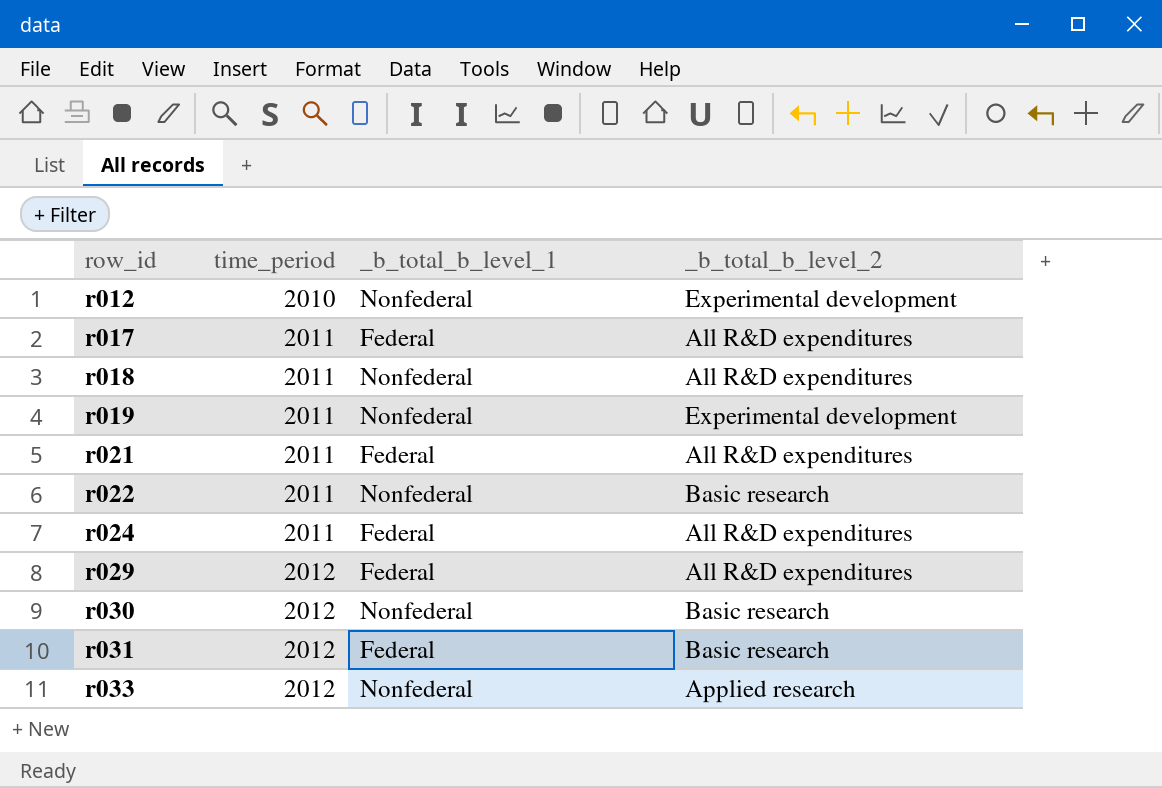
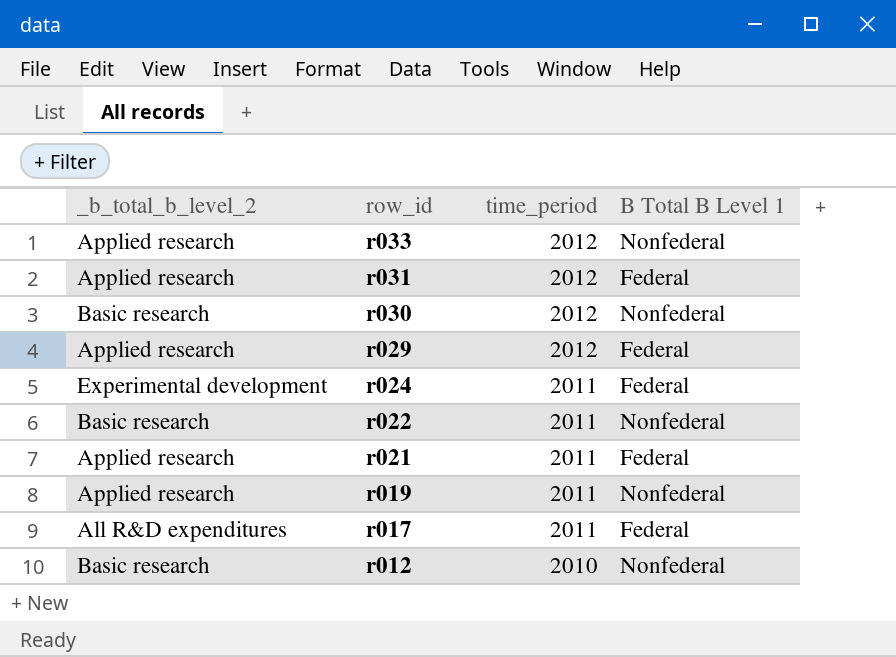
row order: row_id ascending -> row_id descending
column _b_total_b_level_2 | position: 4 -> 1
column name: _b_total_b_level_1 -> B Total B Level 1
row r018: 2011 | Nonfederal | All R&D expenditures -> none
r031 | _b_total_b_level_2: Basic research -> Applied research
r029 | _b_total_b_level_2: All R&D expenditures -> Applied research
r024 | _b_total_b_level_2: All R&D expenditures -> Experimental development
r021 | _b_total_b_level_2: All R&D expenditures -> Applied research
r019 | _b_total_b_level_2: Experimental development -> Applied research
r012 | _b_total_b_level_2: Experimental development -> Basic research

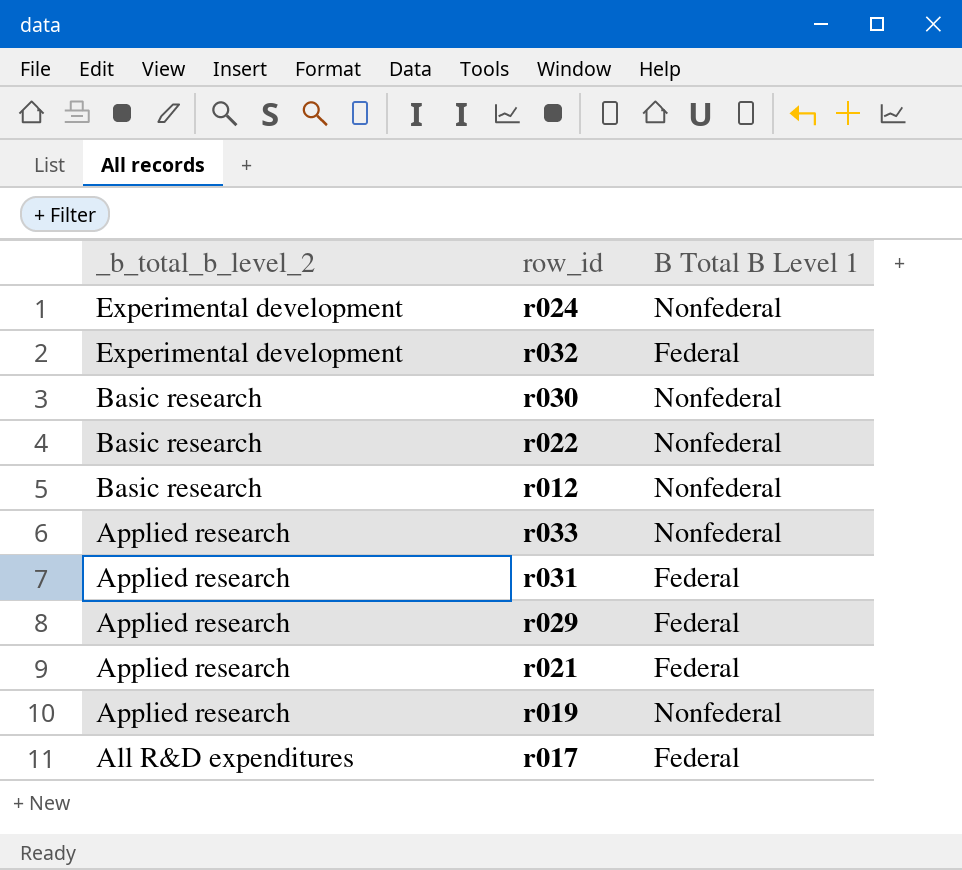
row order: row_id descending -> _b_total_b_level_2 descending
column time_period | position: 3 -> none
r024 | B Total B Level 1: Federal -> Nonfederal
row r032: none -> Experimental development | Federal

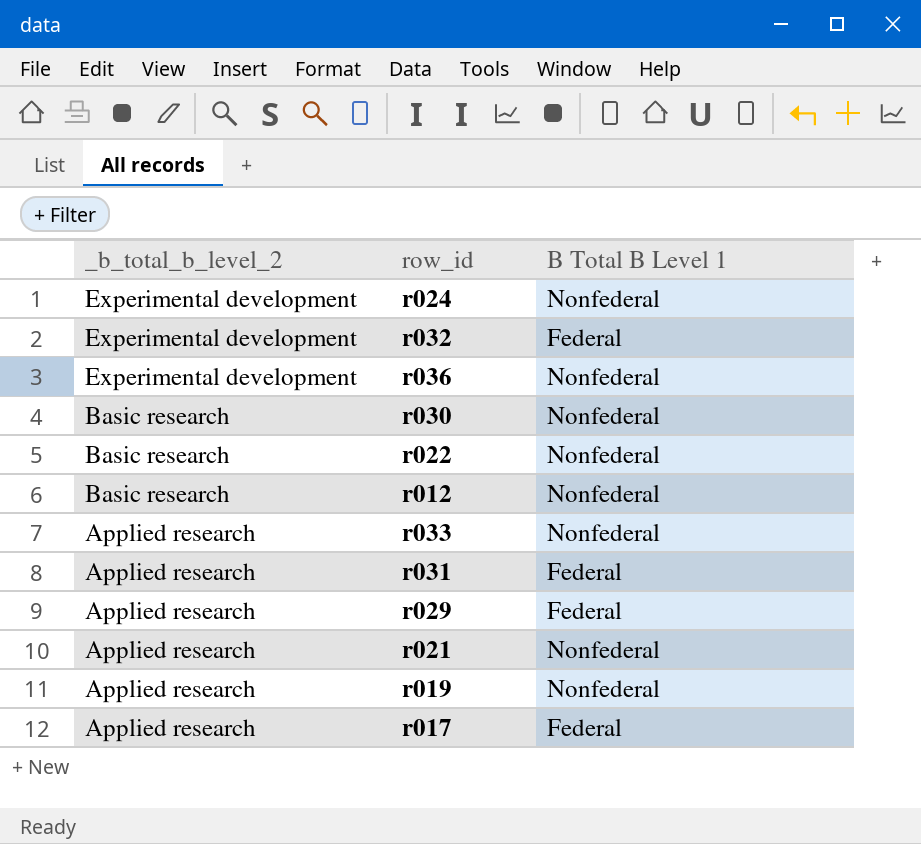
row r036: none -> Experimental development | Nonfederal
r021 | B Total B Level 1: Federal -> Nonfederal
r017 | _b_total_b_level_2: All R&D expenditures -> Applied research

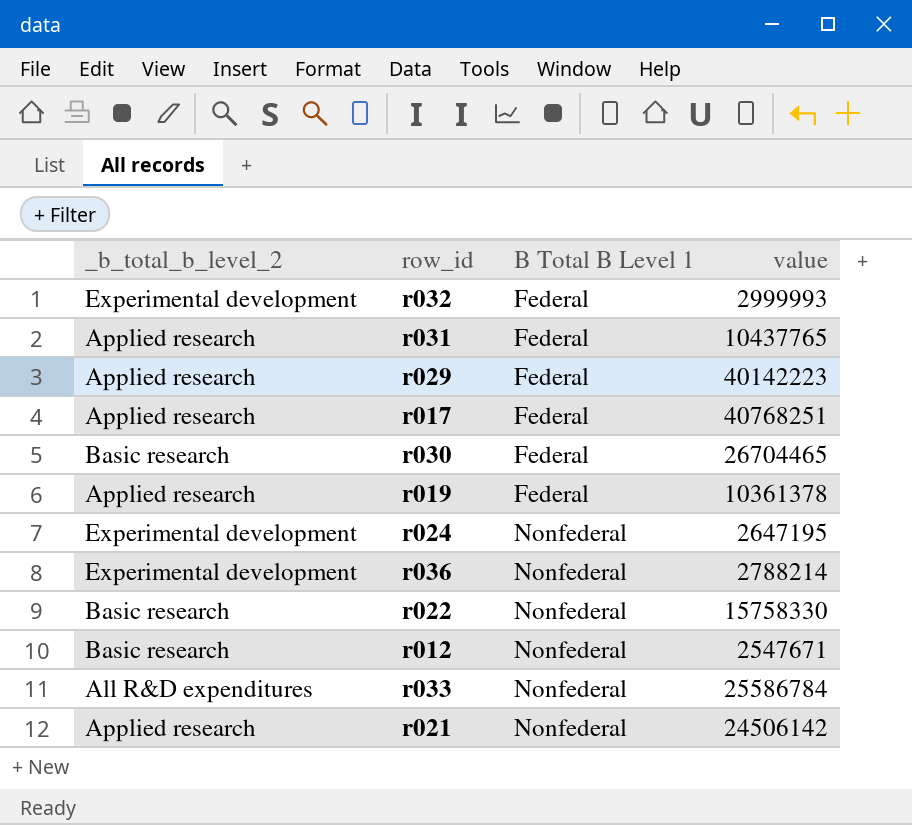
row order: _b_total_b_level_2 descending -> B Total B Level 1 ascending
column value | position: none -> 4
r030 | B Total B Level 1: Nonfederal -> Federal
r019 | B Total B Level 1: Nonfederal -> Federal
r033 | _b_total_b_level_2: Applied research -> All R&D expenditures

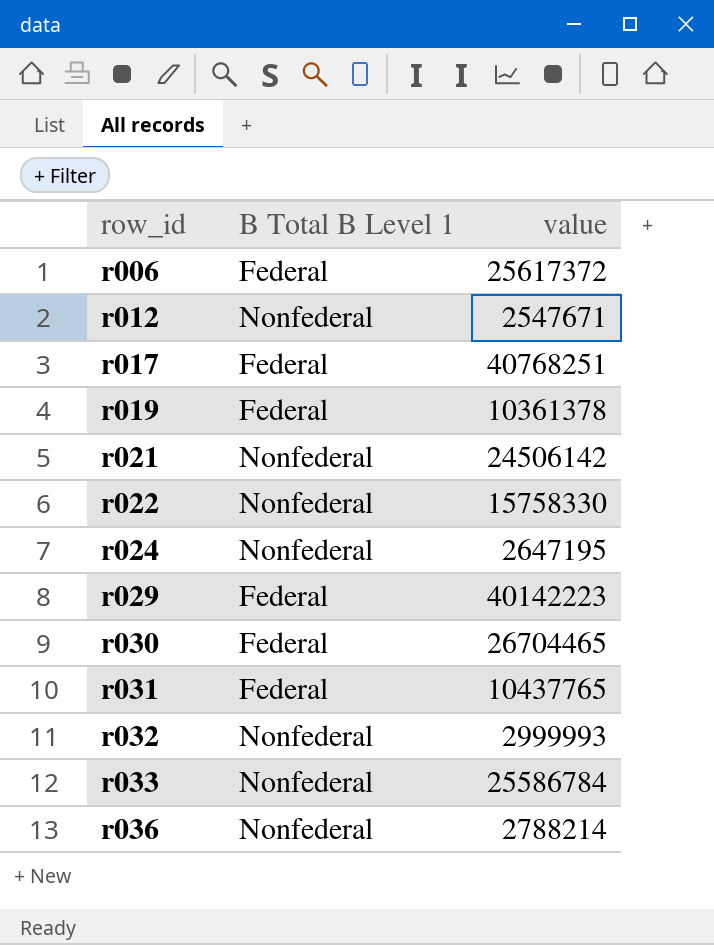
row order: B Total B Level 1 ascending -> row_id ascending
column _b_total_b_level_2 | position: 1 -> none
row r006: none -> Federal | 25617372
r032 | B Total B Level 1: Federal -> Nonfederal

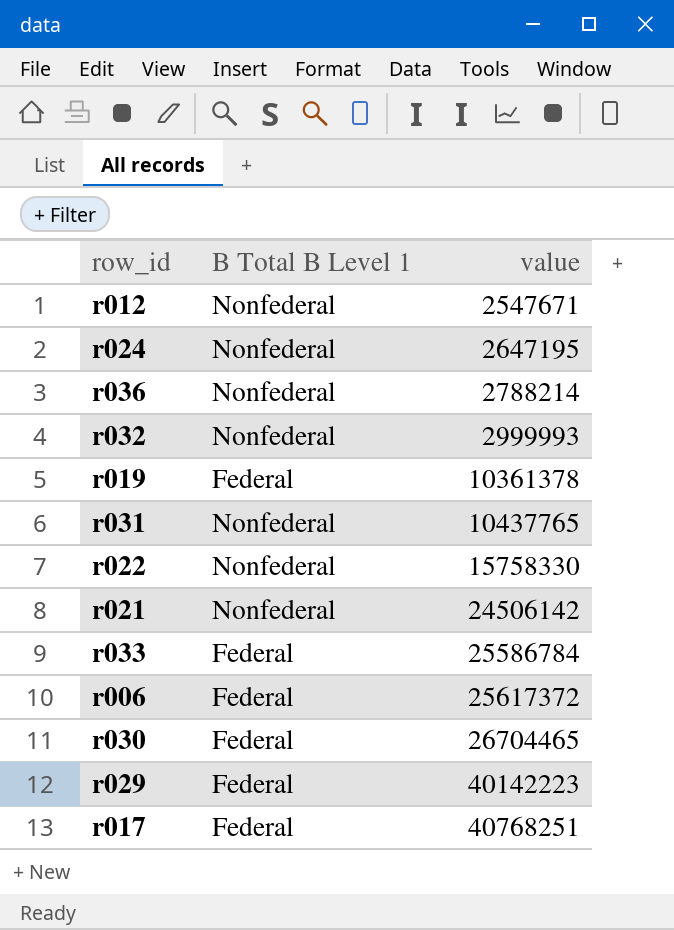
row order: row_id ascending -> value ascending
r031 | B Total B Level 1: Federal -> Nonfederal
r033 | B Total B Level 1: Nonfederal -> Federal

